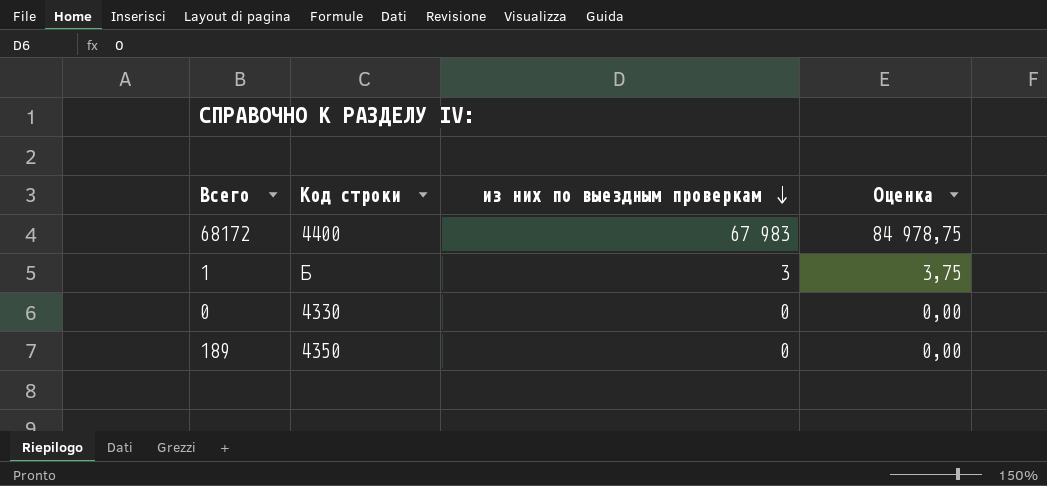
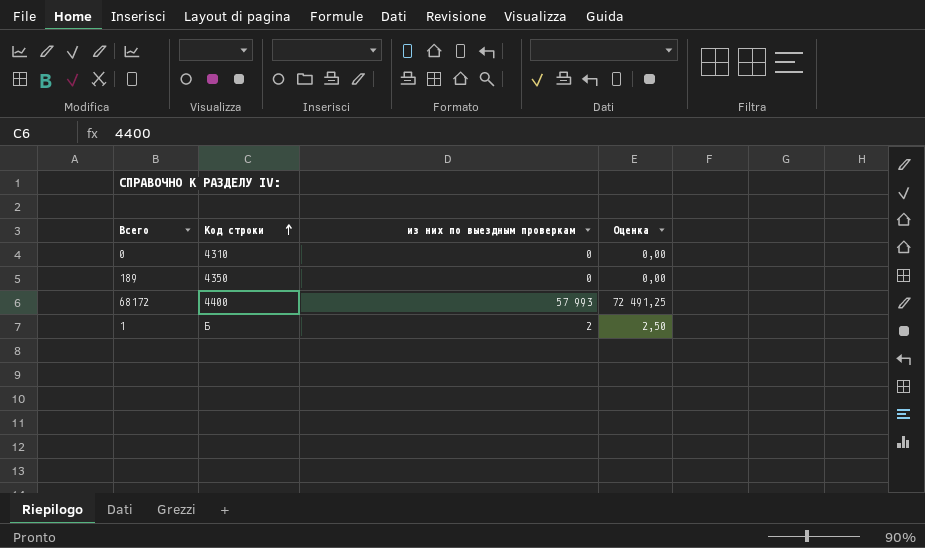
row order: из них по выездным проверкам descending -> Код строки ascending
0 | Код строки: 4330 -> 4310
68172 | из них по выездным проверкам: 67 983 -> 57 993
68172 | Оценка: 84 978,75 -> 72 491,25
1 | из них по выездным проверкам: 3 -> 2
1 | Оценка: 3,75 -> 2,50

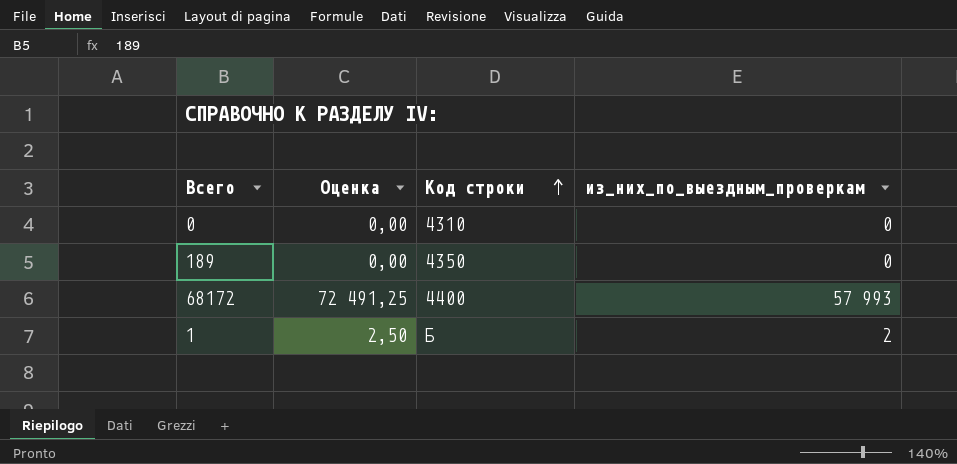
column Оценка | position: 4 -> 2
column name: из них по выездным проверкам -> из_них_по_выездным_проверкам

